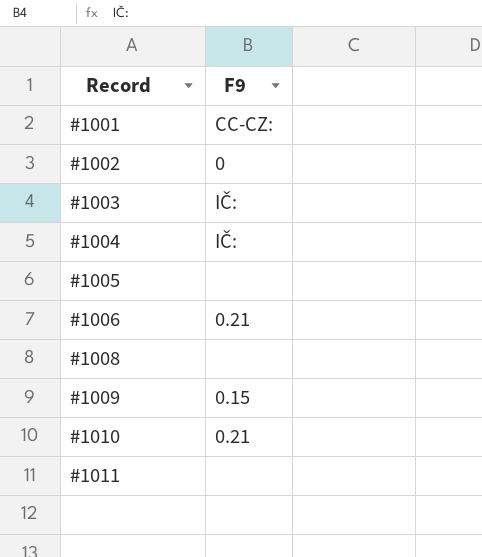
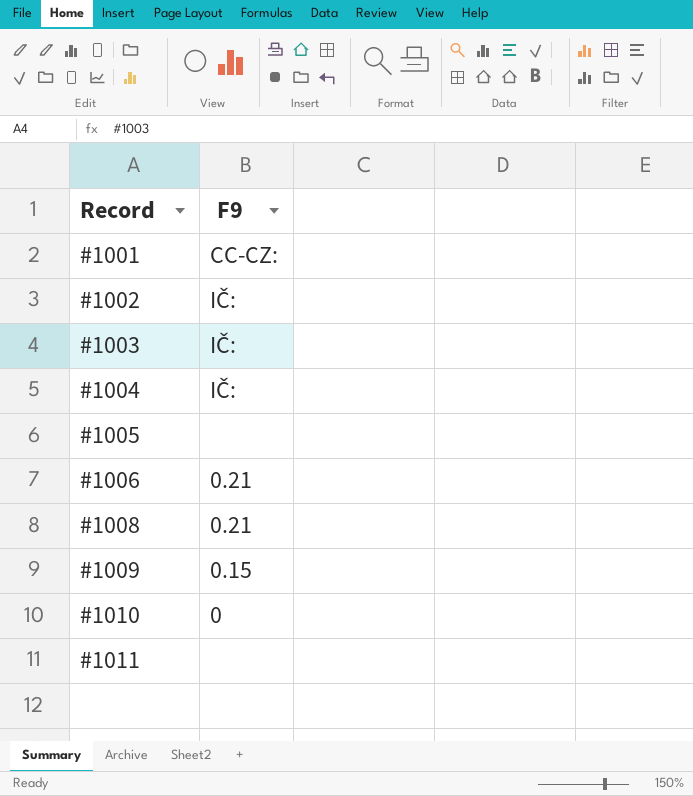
#1002 | F9: 0 -> IČ:
#1008 | F9: none -> 0.21
#1010 | F9: 0.21 -> 0

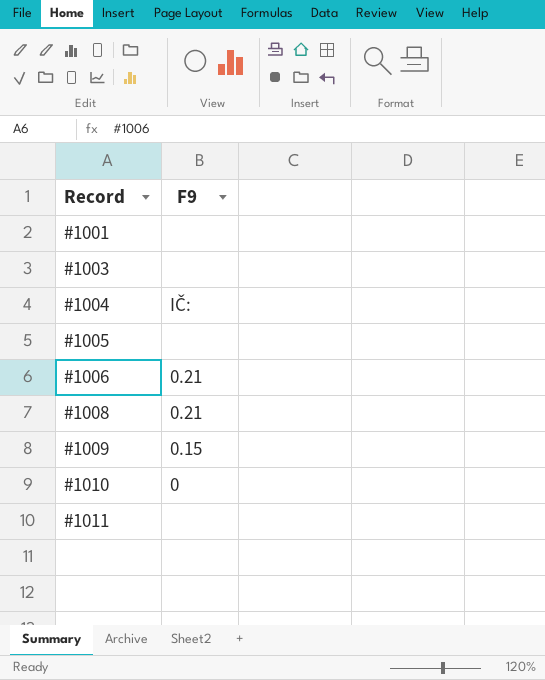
row #1002: IČ: -> none
#1001 | F9: CC-CZ: -> none
#1003 | F9: IČ: -> none

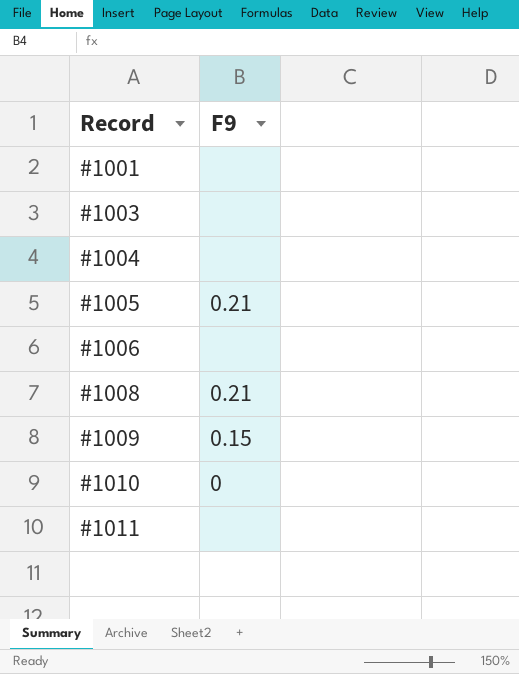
#1004 | F9: IČ: -> none
#1005 | F9: none -> 0.21
#1006 | F9: 0.21 -> none

